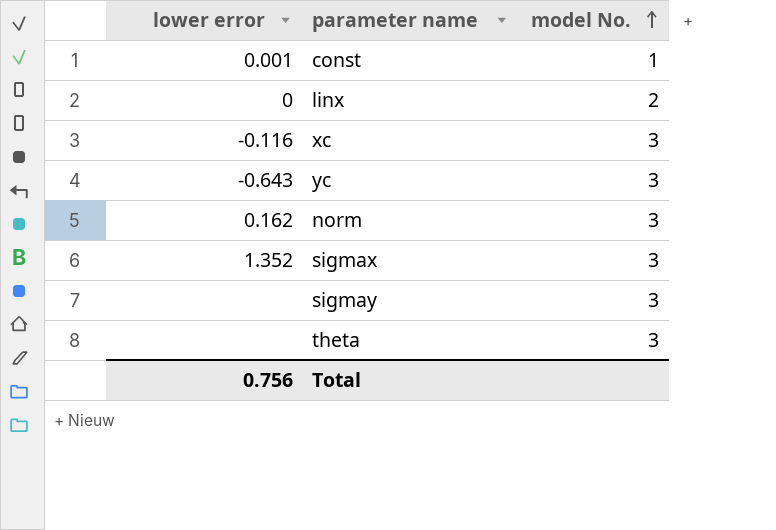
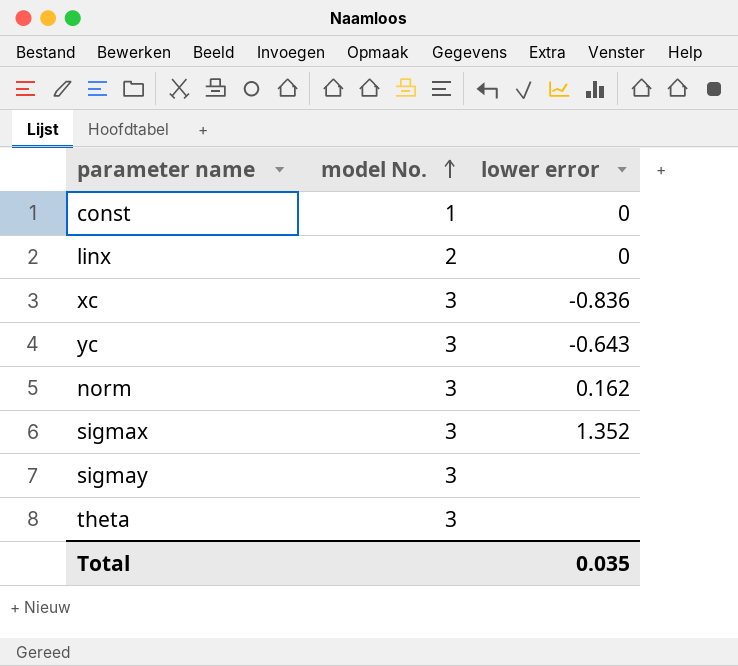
column lower error | position: 1 -> 3
const | lower error: 0.001 -> 0
xc | lower error: -0.116 -> -0.836
Total | lower error: 0.756 -> 0.035

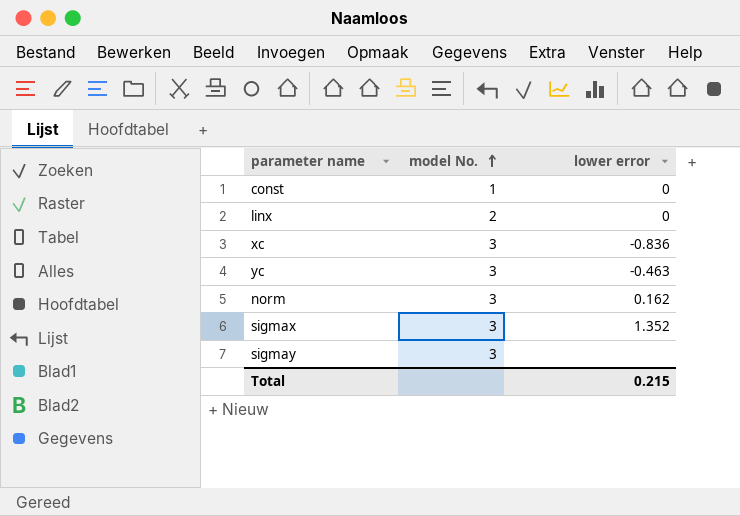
row theta: 3 | none -> none
yc | lower error: -0.643 -> -0.463
Total | lower error: 0.035 -> 0.215

